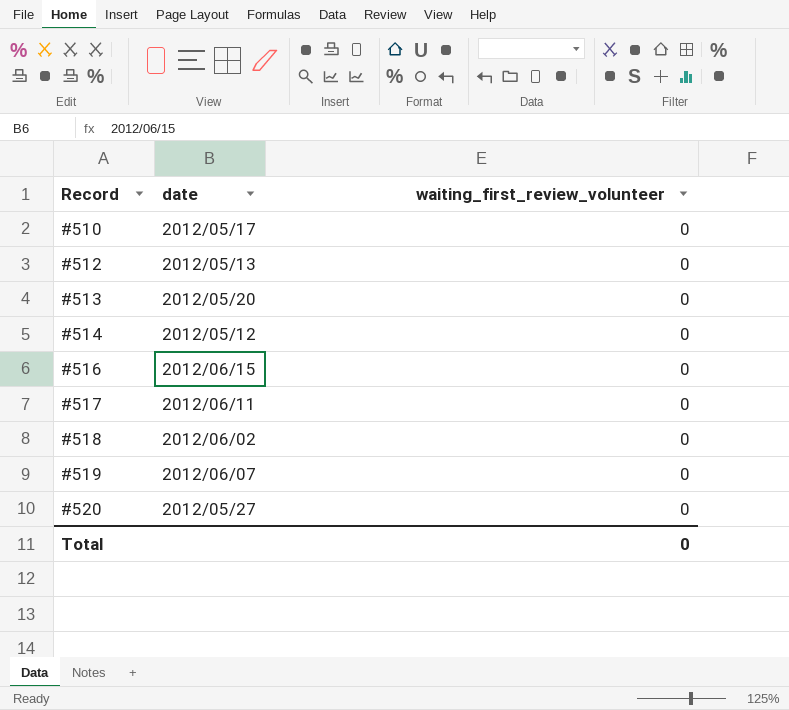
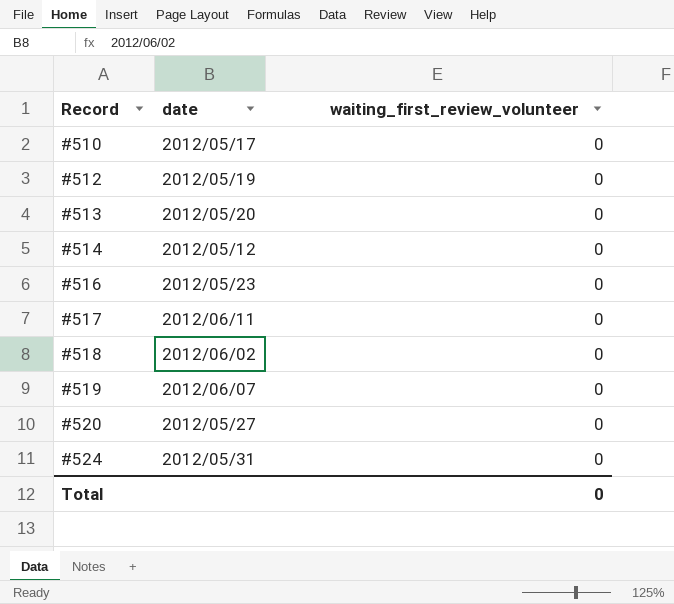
#512 | date: 2012/05/13 -> 2012/05/19
#516 | date: 2012/06/15 -> 2012/05/23
row #524: none -> 2012/05/31 | 0

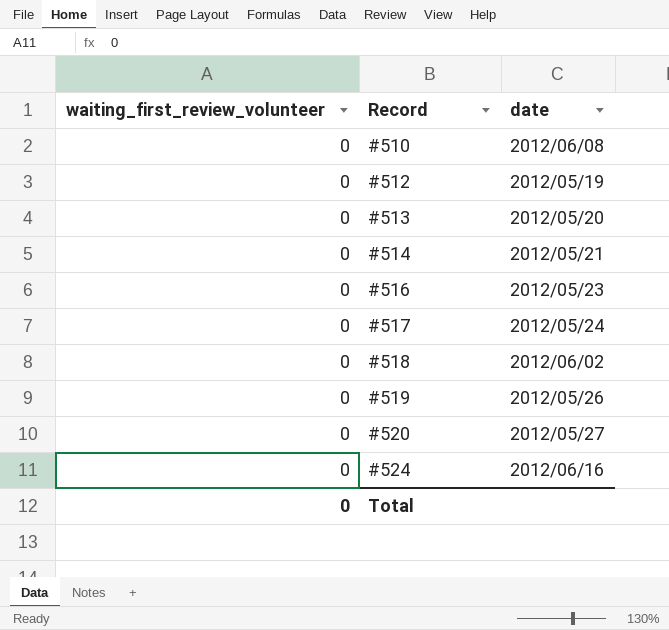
column waiting_first_review_volunteer | position: 3 -> 1
#510 | date: 2012/05/17 -> 2012/06/08
#514 | date: 2012/05/12 -> 2012/05/21
#517 | date: 2012/06/11 -> 2012/05/24
#519 | date: 2012/06/07 -> 2012/05/26
#524 | date: 2012/05/31 -> 2012/06/16

